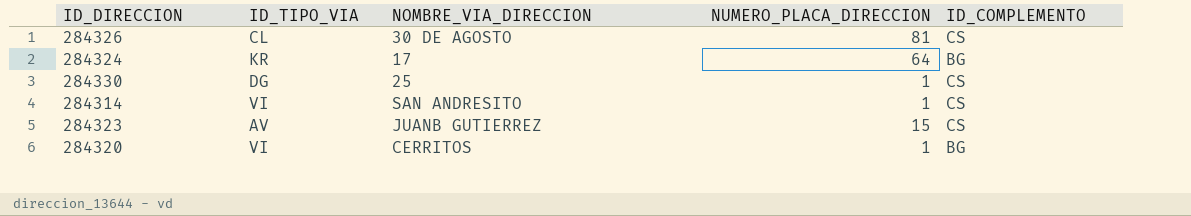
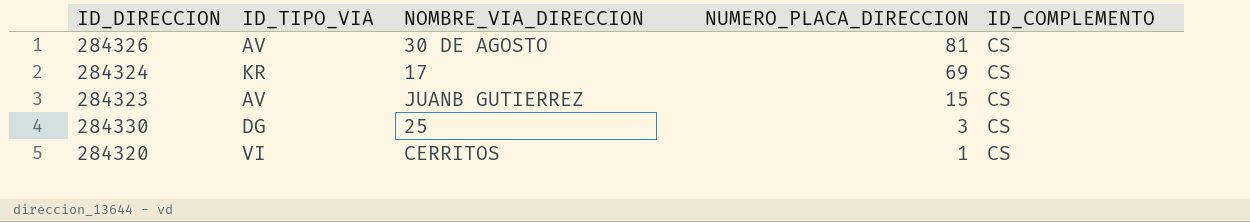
row order: none -> NUMERO_PLACA_DIRECCION descending
row 284314: VI | SAN ANDRESITO | 1 | CS -> none
284326 | ID_TIPO_VIA: CL -> AV
284324 | NUMERO_PLACA_DIRECCION: 64 -> 69
284324 | ID_COMPLEMENTO: BG -> CS
284330 | NUMERO_PLACA_DIRECCION: 1 -> 3
284320 | ID_COMPLEMENTO: BG -> CS

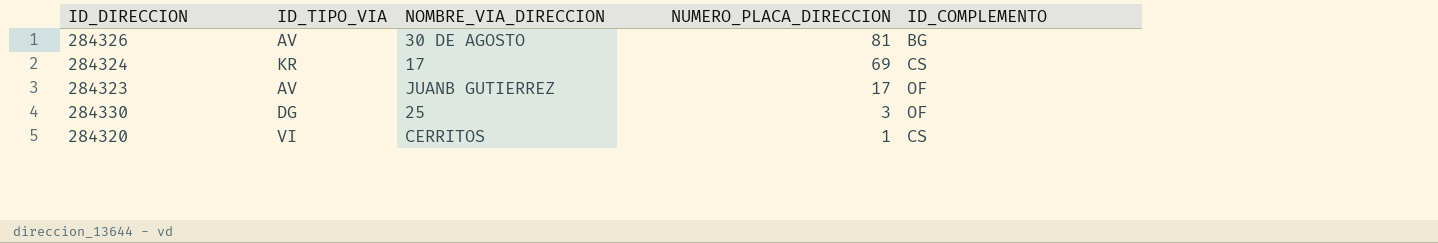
284326 | ID_COMPLEMENTO: CS -> BG
284323 | NUMERO_PLACA_DIRECCION: 15 -> 17
284323 | ID_COMPLEMENTO: CS -> OF
284330 | ID_COMPLEMENTO: CS -> OF

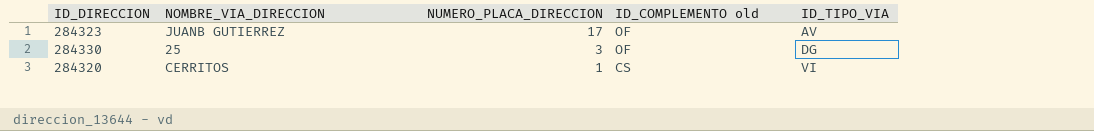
column name: ID_COMPLEMENTO -> ID_COMPLEMENTO old
column ID_TIPO_VIA | position: 2 -> 5
row 284326: AV | 30 DE AGOSTO | 81 | BG -> none
row 284324: KR | 17 | 69 | CS -> none

